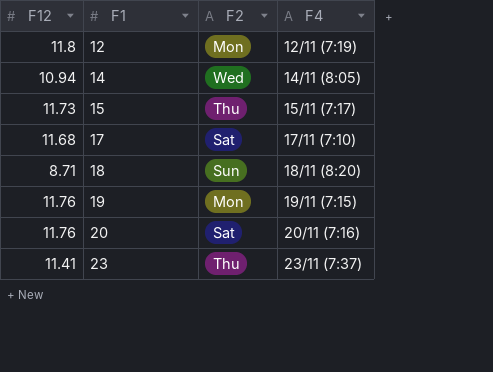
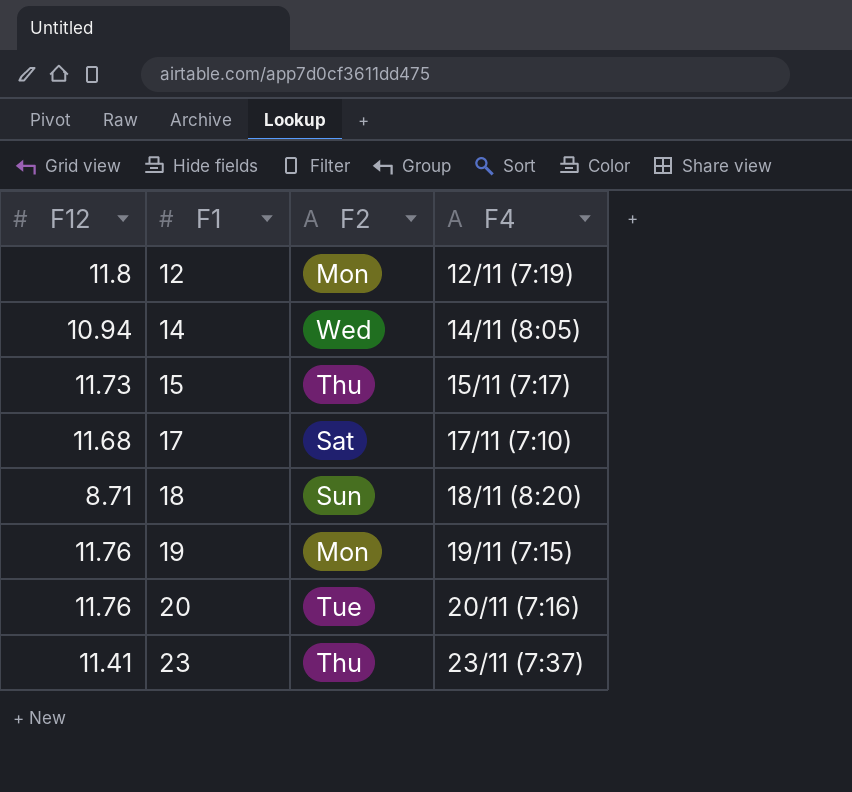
20 | F2: Sat -> Tue

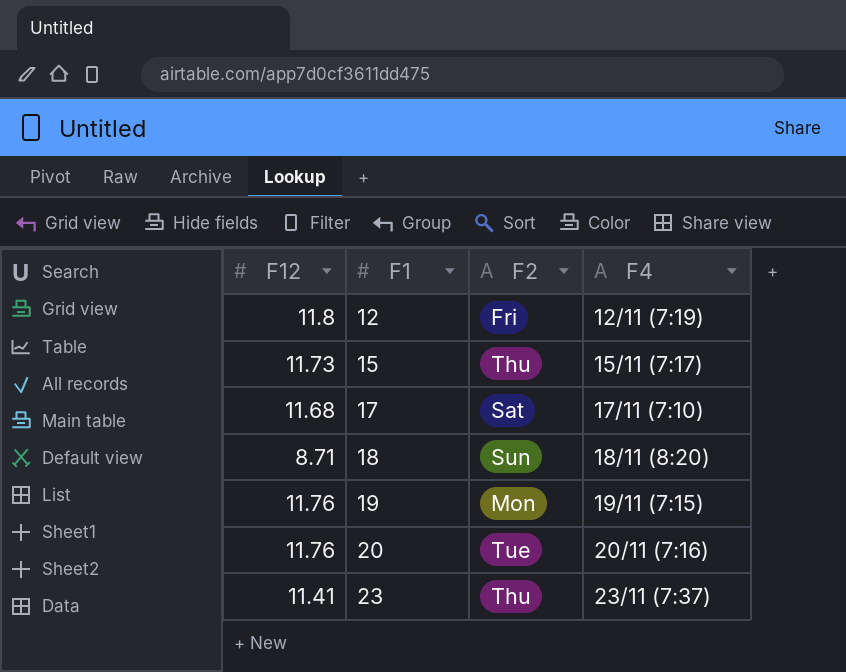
row 14: 10.94 | Wed | 14/11 (8:05) -> none
12 | F2: Mon -> Fri

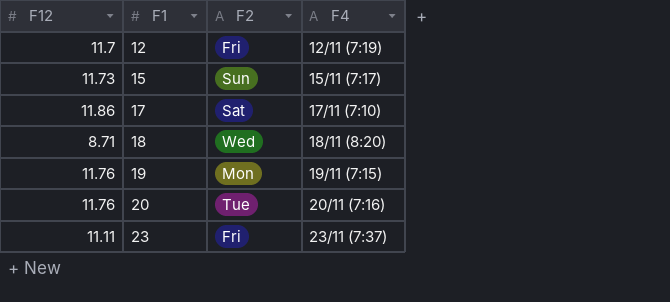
12 | F12: 11.8 -> 11.7
15 | F2: Thu -> Sun
17 | F12: 11.68 -> 11.86
18 | F2: Sun -> Wed
23 | F12: 11.41 -> 11.11
23 | F2: Thu -> Fri

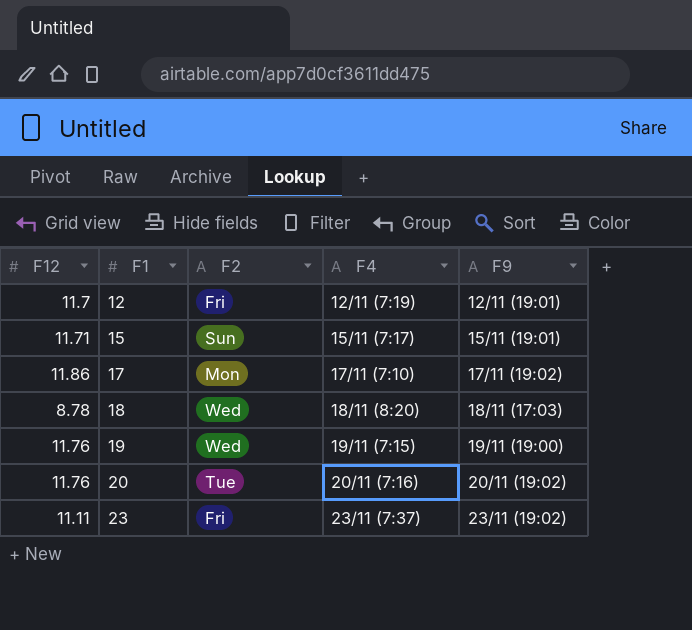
column F9 | position: none -> 5
15 | F12: 11.73 -> 11.71
17 | F2: Sat -> Mon
18 | F12: 8.71 -> 8.78
19 | F2: Mon -> Wed

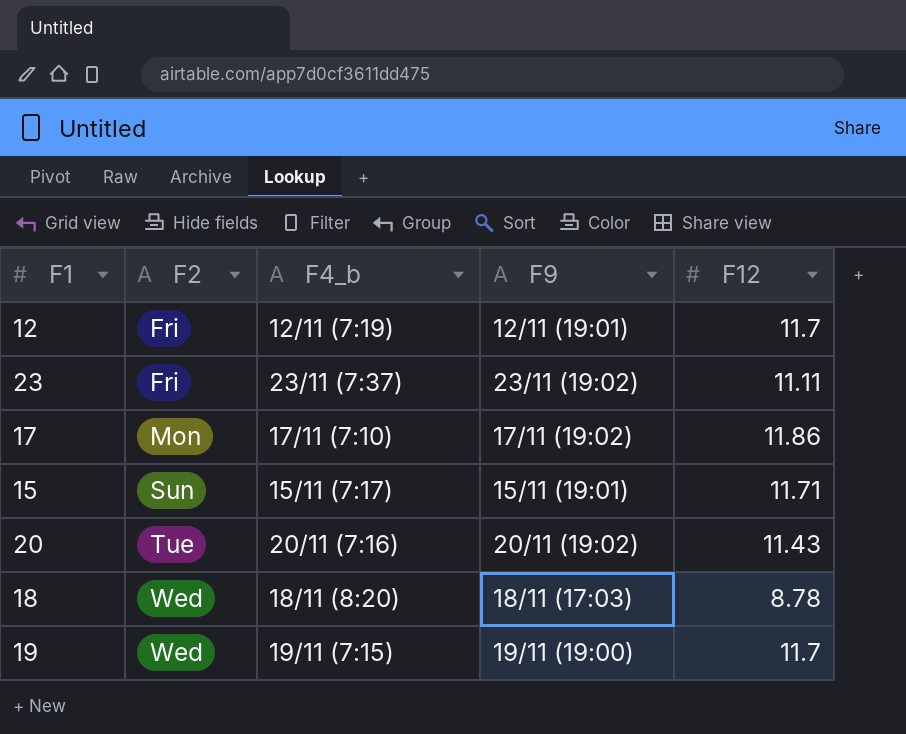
row order: F1 ascending -> F2 ascending
column name: F4 -> F4_b
column F12 | position: 1 -> 5
20 | F12: 11.76 -> 11.43
19 | F12: 11.76 -> 11.7

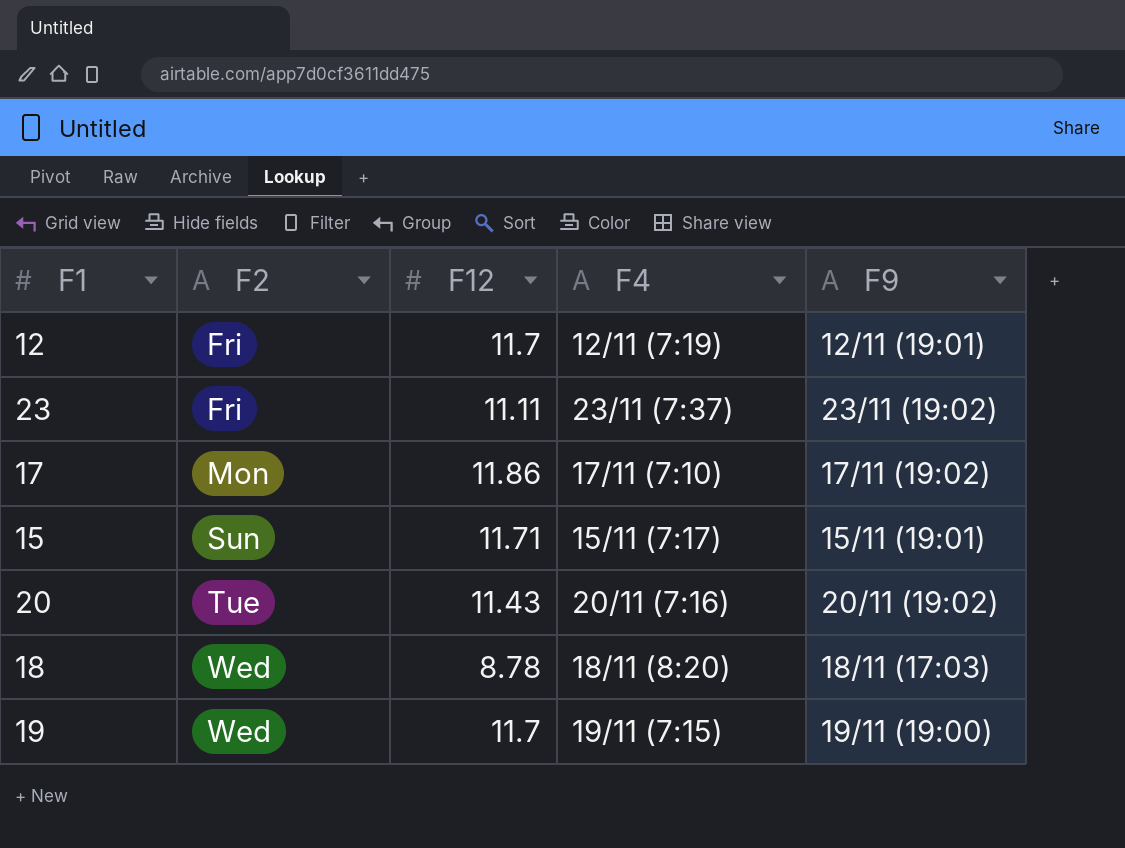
column F12 | position: 5 -> 3
column name: F4_b -> F4

